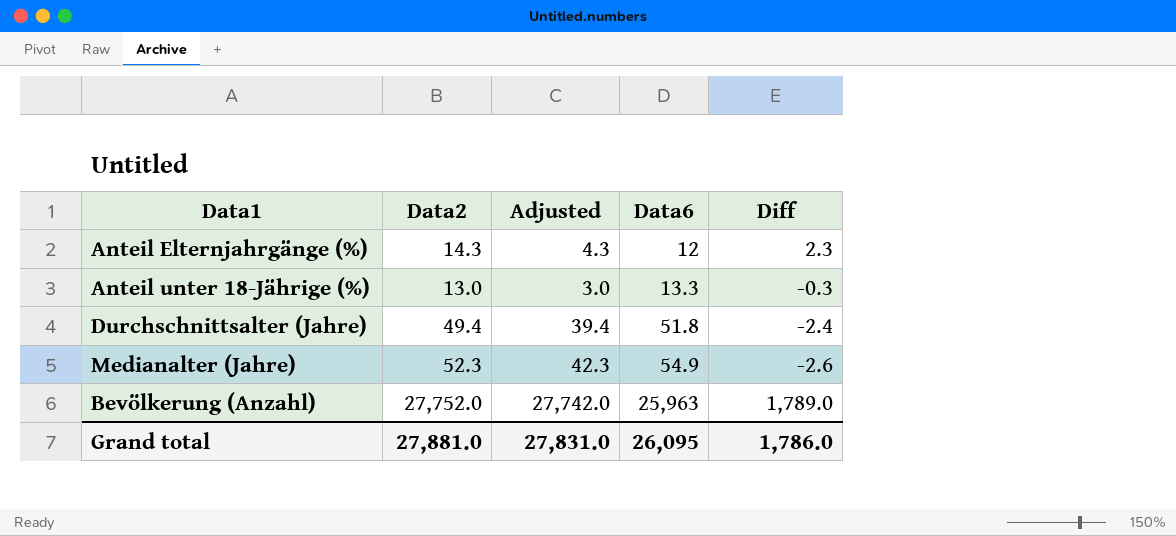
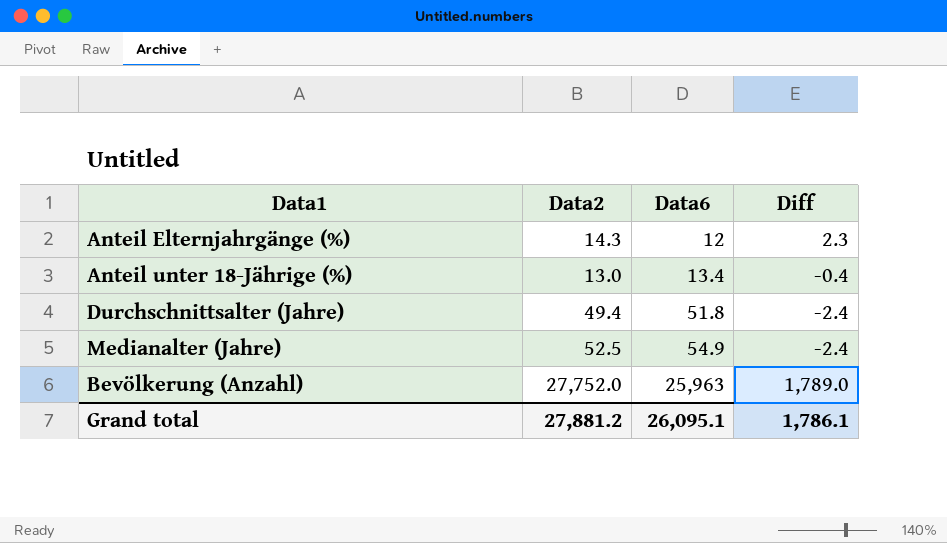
column Adjusted | formula: [Data2] - 10 -> none
Anteil unter 18-Jährige (%) | Data6: 13.3 -> 13.4
Anteil unter 18-Jährige (%) | Diff: -0.3 -> -0.4
Medianalter (Jahre) | Data2: 52.3 -> 52.5
Medianalter (Jahre) | Diff: -2.6 -> -2.4
Grand total | Data2: 27,881.0 -> 27,881.2
Grand total | Data6: 26,095 -> 26,095.1
Grand total | Diff: 1,786.0 -> 1,786.1

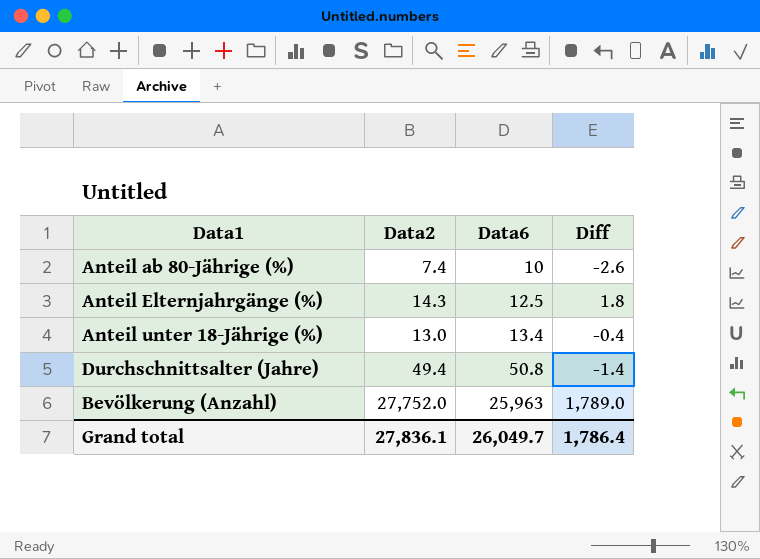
row Medianalter (Jahre): 52.5 | 54.9 | -2.4 -> none
row Anteil ab 80-Jährige (%): none -> 7.4 | 10 | -2.6
Anteil Elternjahrgänge (%) | Data6: 12 -> 12.5
Anteil Elternjahrgänge (%) | Diff: 2.3 -> 1.8
Durchschnittsalter (Jahre) | Data6: 51.8 -> 50.8
Durchschnittsalter (Jahre) | Diff: -2.4 -> -1.4
Grand total | Data2: 27,881.2 -> 27,836.1
Grand total | Data6: 26,095.1 -> 26,049.7
Grand total | Diff: 1,786.1 -> 1,786.4

